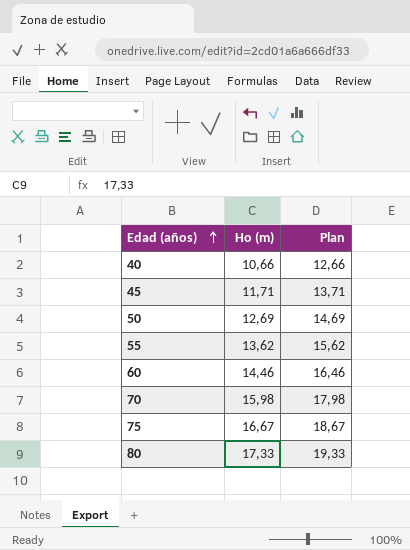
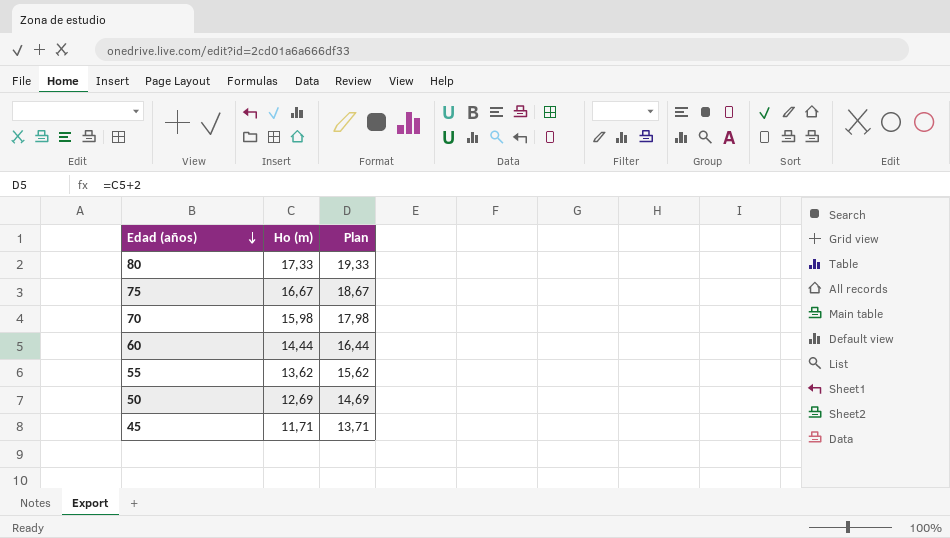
row order: Edad (años) ascending -> Edad (años) descending
row 40: 10,66 | 12,66 -> none
60 | Ho (m): 14,46 -> 14,44
60 | Plan: 16,46 -> 16,44

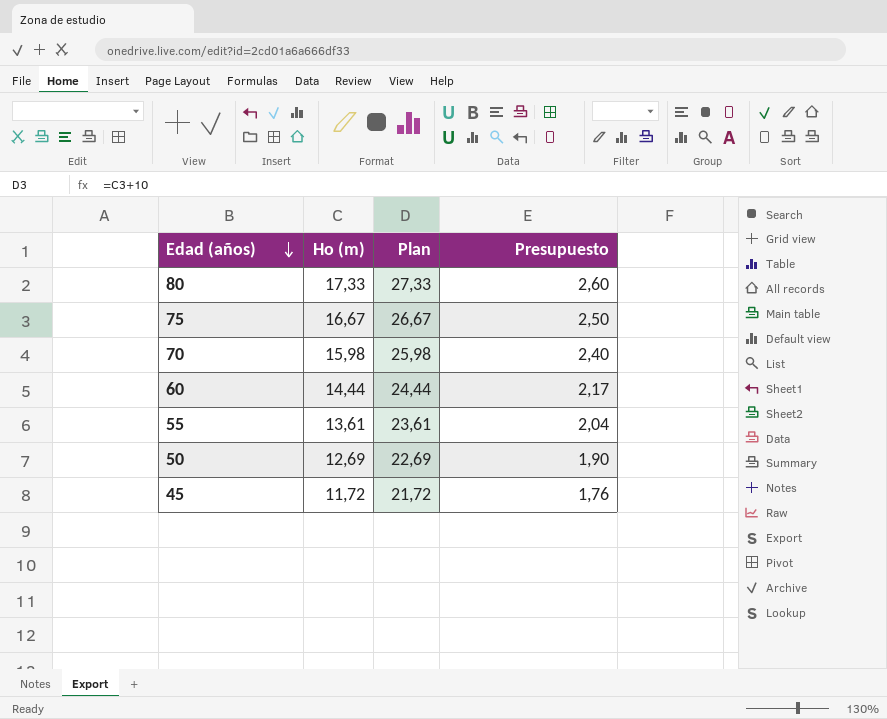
column Plan | formula: [Ho (m)] + 2 -> [Ho (m)] + 10
column Presupuesto | formula: none -> [Ho (m)] * 0,15
55 | Ho (m): 13,62 -> 13,61
45 | Ho (m): 11,71 -> 11,72

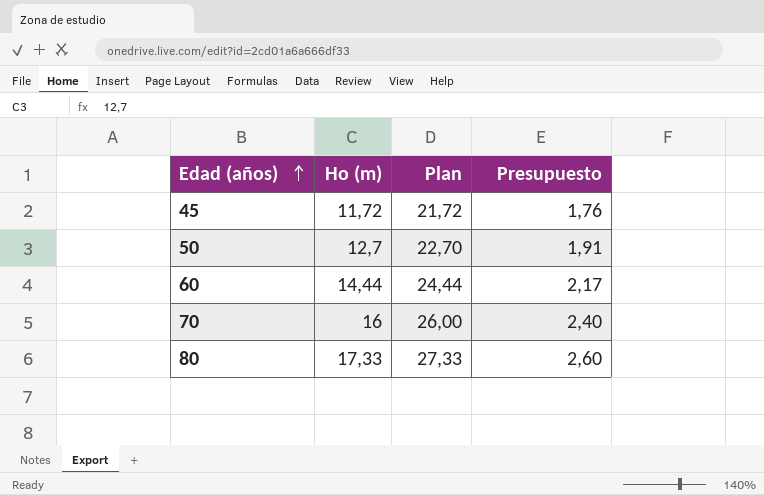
row order: Edad (años) descending -> Edad (años) ascending
row 75: 16,67 | 26,67 | 2,50 -> none
row 55: 13,61 | 23,61 | 2,04 -> none
50 | Ho (m): 12,69 -> 12,7
50 | Plan: 22,69 -> 22,70
50 | Presupuesto: 1,90 -> 1,91
70 | Ho (m): 15,98 -> 16
70 | Plan: 25,98 -> 26,00

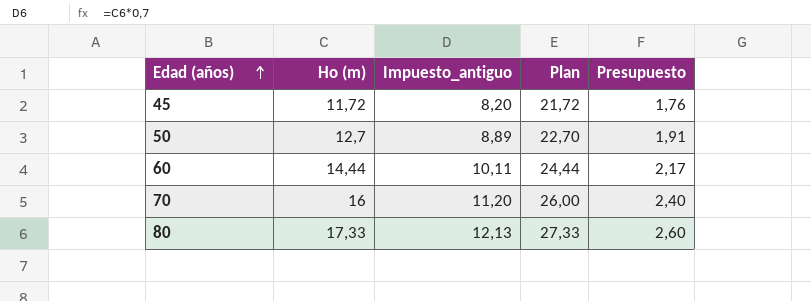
column Impuesto_antiguo | formula: none -> [Ho (m)] * 0,7

